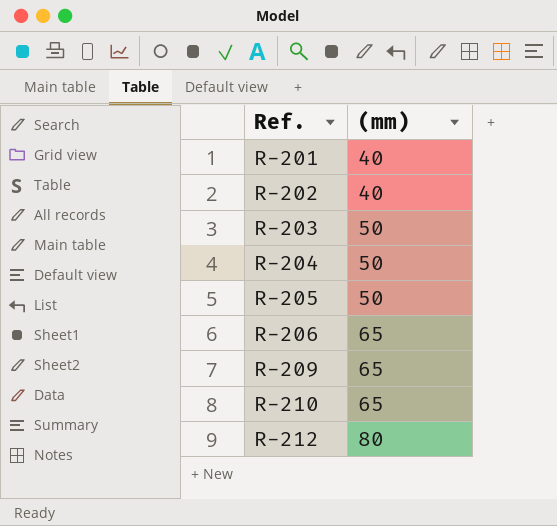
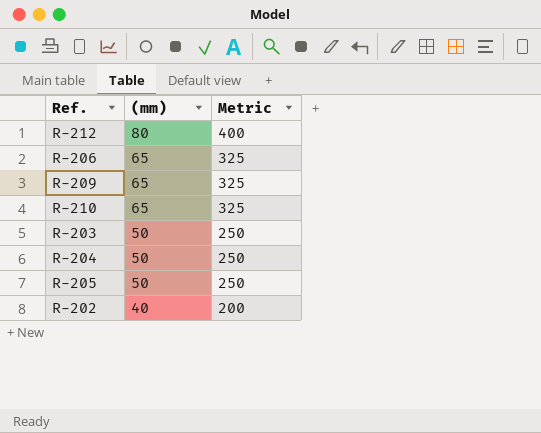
row order: Ref. ascending -> (mm) descending
column Metric | formula: none -> [(mm)] * 5
row R-201: 40 -> none

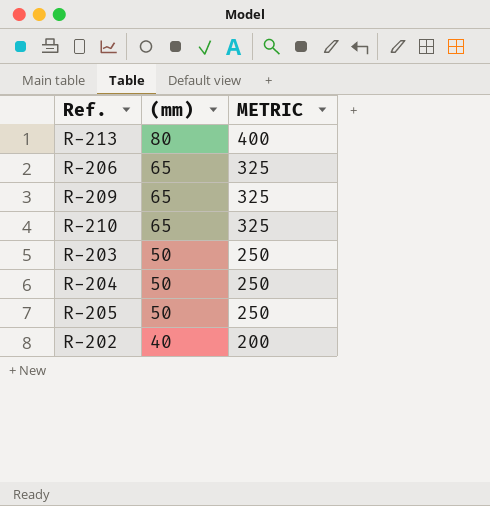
column name: Metric -> METRIC
row R-212: 80 | 400 -> none
row R-213: none -> 80 | 400

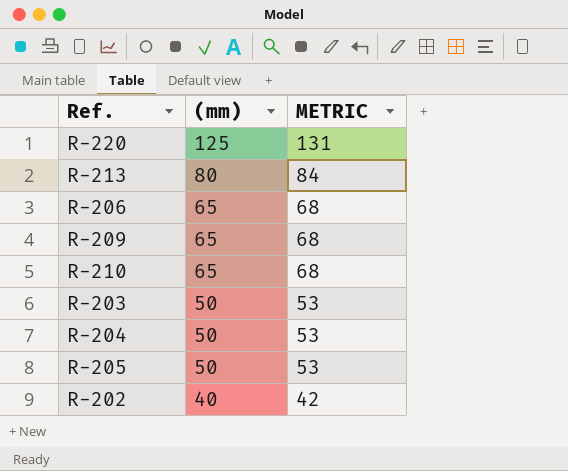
column METRIC | formula: [(mm)] * 5 -> [(mm)] * 1.05
row R-220: none -> 125 | 131

